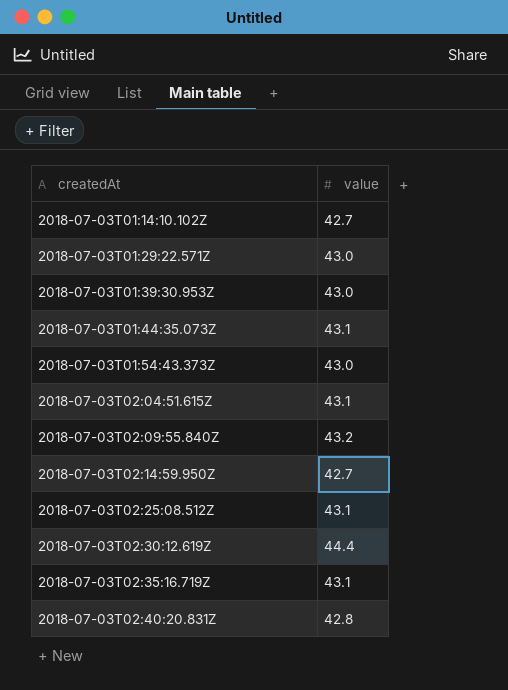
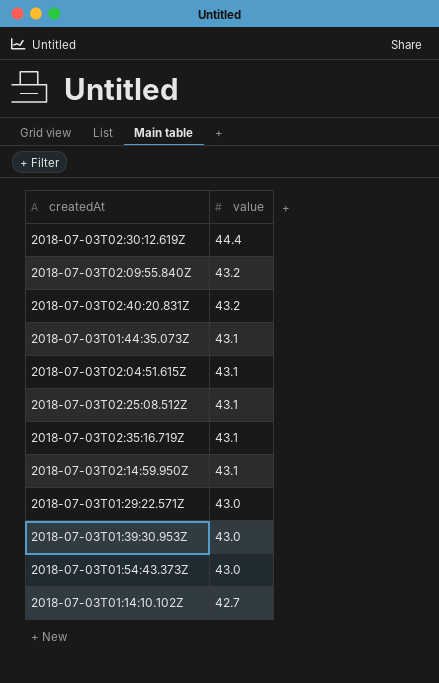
row order: createdAt ascending -> value descending
2018-07-03T02:40:20.831Z | value: 42.8 -> 43.2
2018-07-03T02:14:59.950Z | value: 42.7 -> 43.1

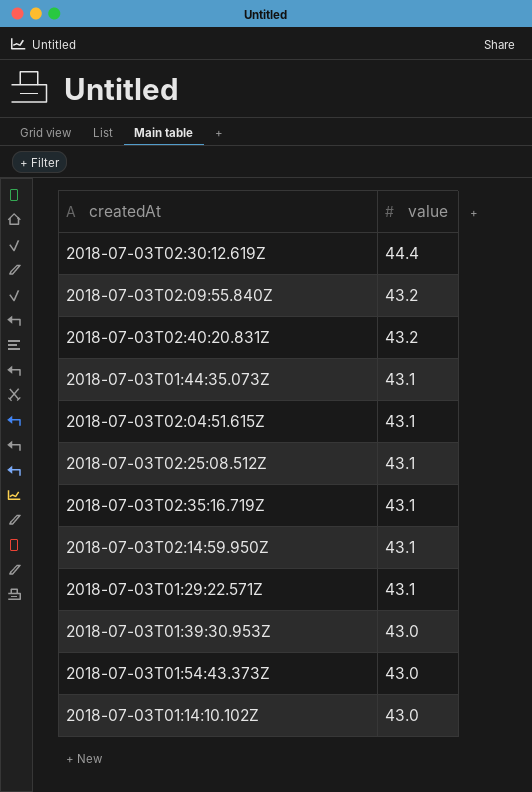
2018-07-03T01:29:22.571Z | value: 43.0 -> 43.1
2018-07-03T01:14:10.102Z | value: 42.7 -> 43.0

